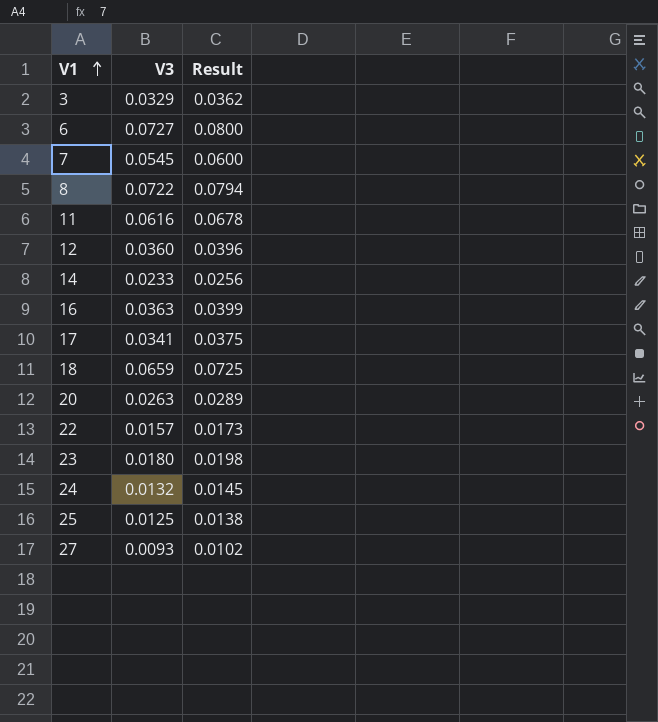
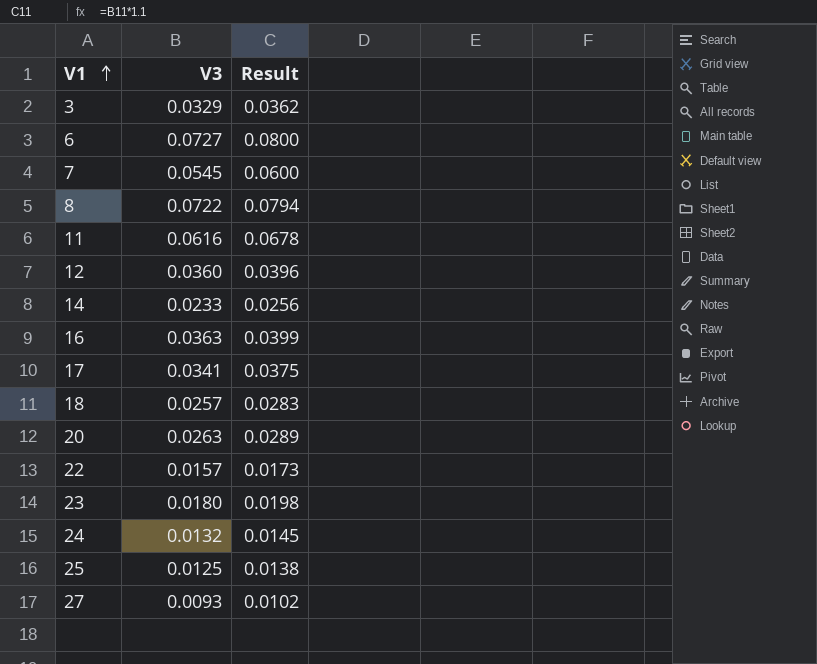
18 | V3: 0.0659 -> 0.0257
18 | Result: 0.0725 -> 0.0283

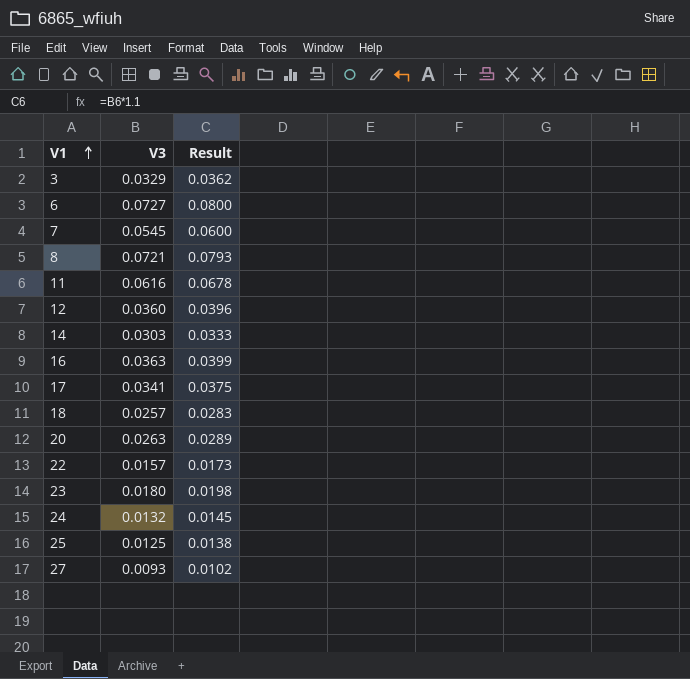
8 | V3: 0.0722 -> 0.0721
8 | Result: 0.0794 -> 0.0793
14 | V3: 0.0233 -> 0.0303
14 | Result: 0.0256 -> 0.0333

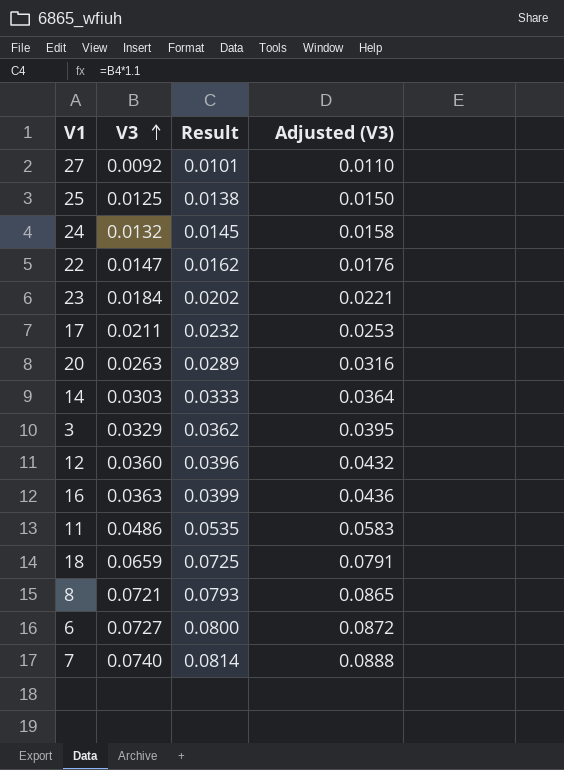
row order: V1 ascending -> V3 ascending
column Adjusted (V3) | formula: none -> [V3] * 1.2
27 | V3: 0.0093 -> 0.0092
27 | Result: 0.0102 -> 0.0101
22 | V3: 0.0157 -> 0.0147
22 | Result: 0.0173 -> 0.0162
23 | V3: 0.0180 -> 0.0184
23 | Result: 0.0198 -> 0.0202
17 | V3: 0.0341 -> 0.0211
17 | Result: 0.0375 -> 0.0232
11 | V3: 0.0616 -> 0.0486
11 | Result: 0.0678 -> 0.0535
18 | V3: 0.0257 -> 0.0659
18 | Result: 0.0283 -> 0.0725
7 | V3: 0.0545 -> 0.0740
7 | Result: 0.0600 -> 0.0814

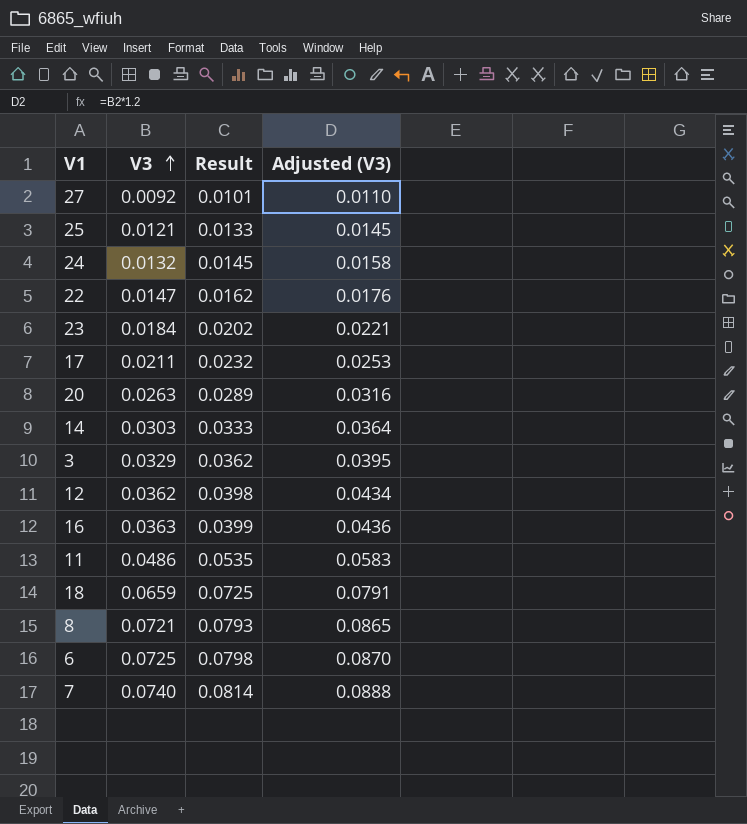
25 | V3: 0.0125 -> 0.0121
25 | Result: 0.0138 -> 0.0133
25 | Adjusted (V3): 0.0150 -> 0.0145
12 | V3: 0.0360 -> 0.0362
12 | Result: 0.0396 -> 0.0398
12 | Adjusted (V3): 0.0432 -> 0.0434
6 | V3: 0.0727 -> 0.0725
6 | Result: 0.0800 -> 0.0798
6 | Adjusted (V3): 0.0872 -> 0.0870

